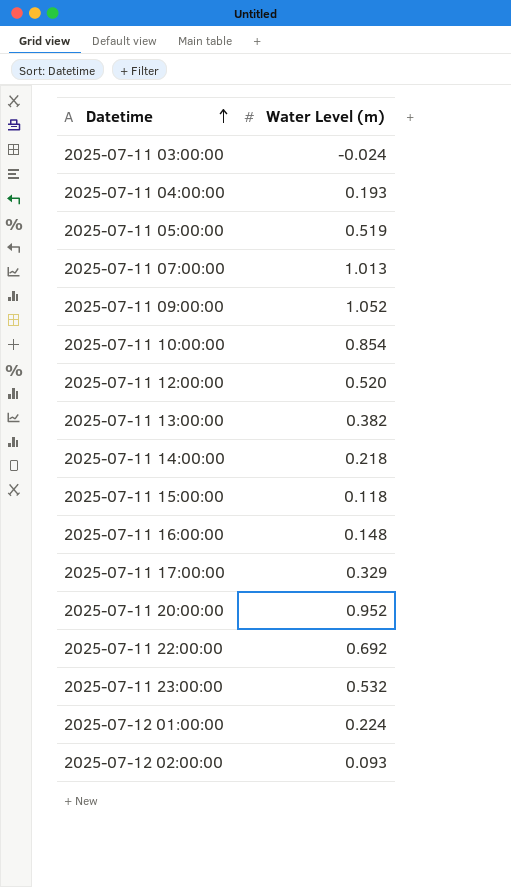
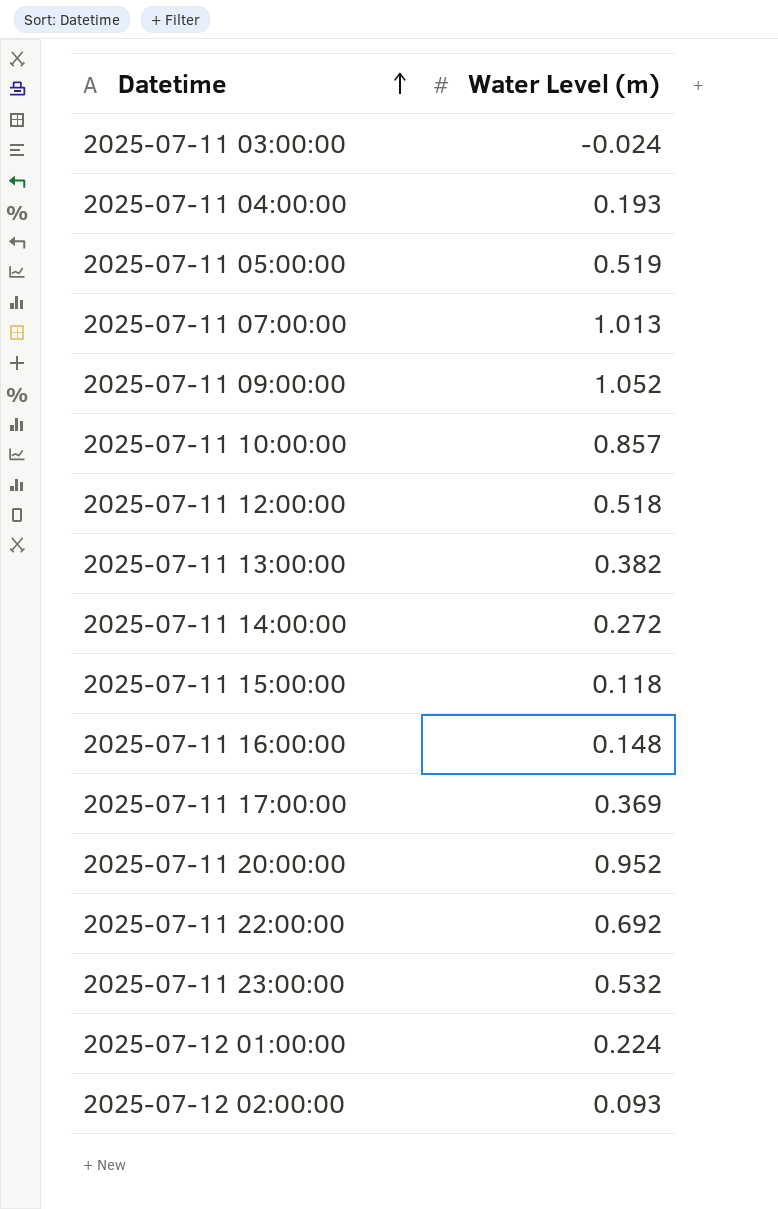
2025-07-11 10:00:00 | Water Level (m): 0.854 -> 0.857
2025-07-11 12:00:00 | Water Level (m): 0.520 -> 0.518
2025-07-11 14:00:00 | Water Level (m): 0.218 -> 0.272
2025-07-11 17:00:00 | Water Level (m): 0.329 -> 0.369

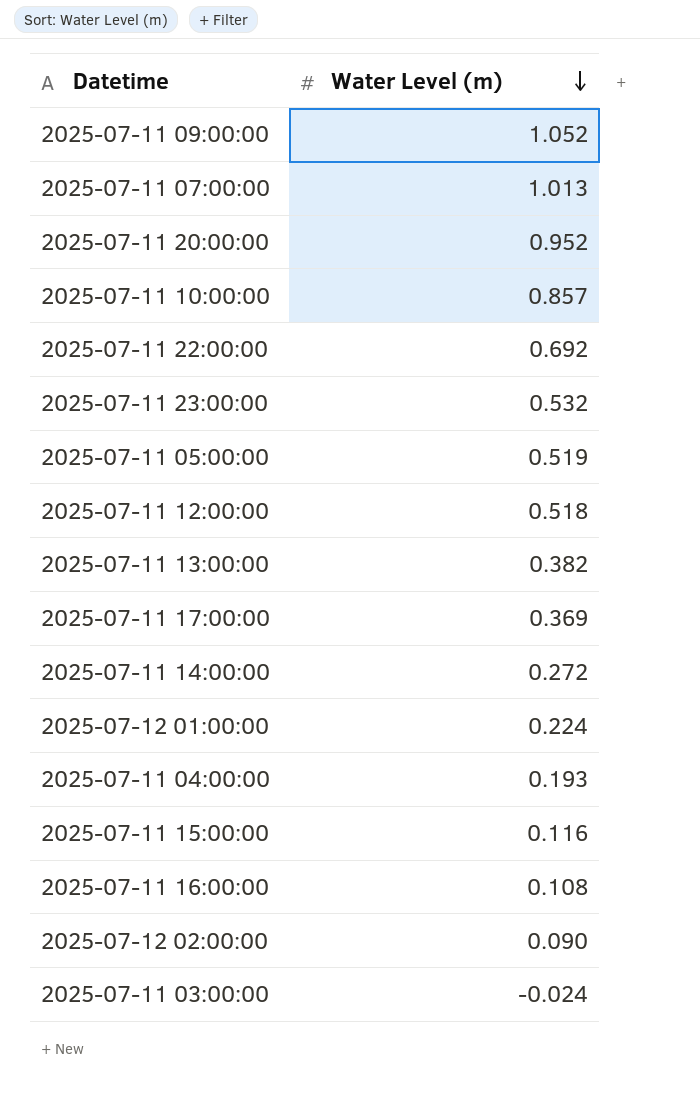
row order: Datetime ascending -> Water Level (m) descending
2025-07-11 15:00:00 | Water Level (m): 0.118 -> 0.116
2025-07-11 16:00:00 | Water Level (m): 0.148 -> 0.108
2025-07-12 02:00:00 | Water Level (m): 0.093 -> 0.090

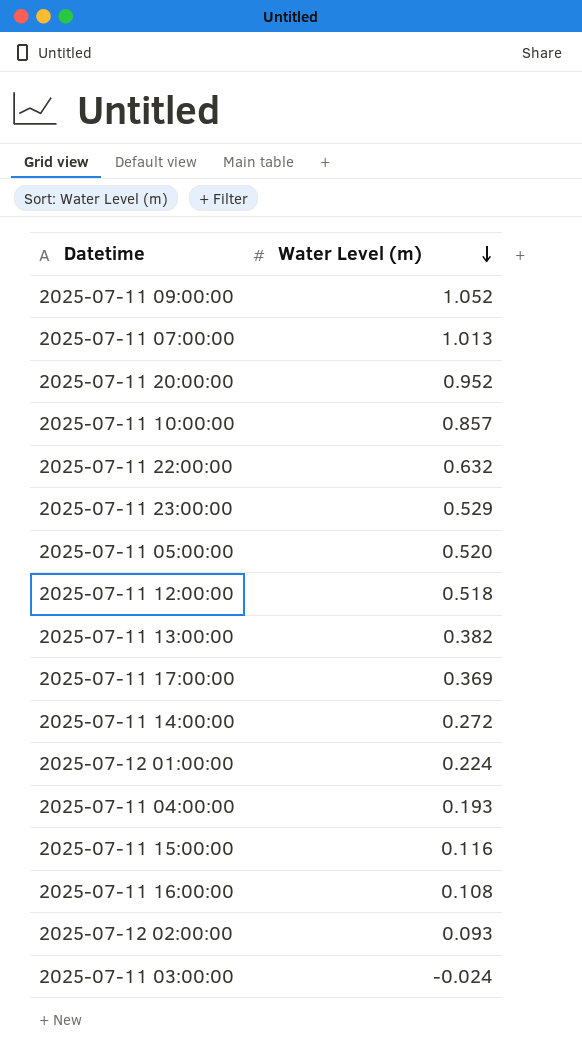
2025-07-11 22:00:00 | Water Level (m): 0.692 -> 0.632
2025-07-11 23:00:00 | Water Level (m): 0.532 -> 0.529
2025-07-11 05:00:00 | Water Level (m): 0.519 -> 0.520
2025-07-12 02:00:00 | Water Level (m): 0.090 -> 0.093

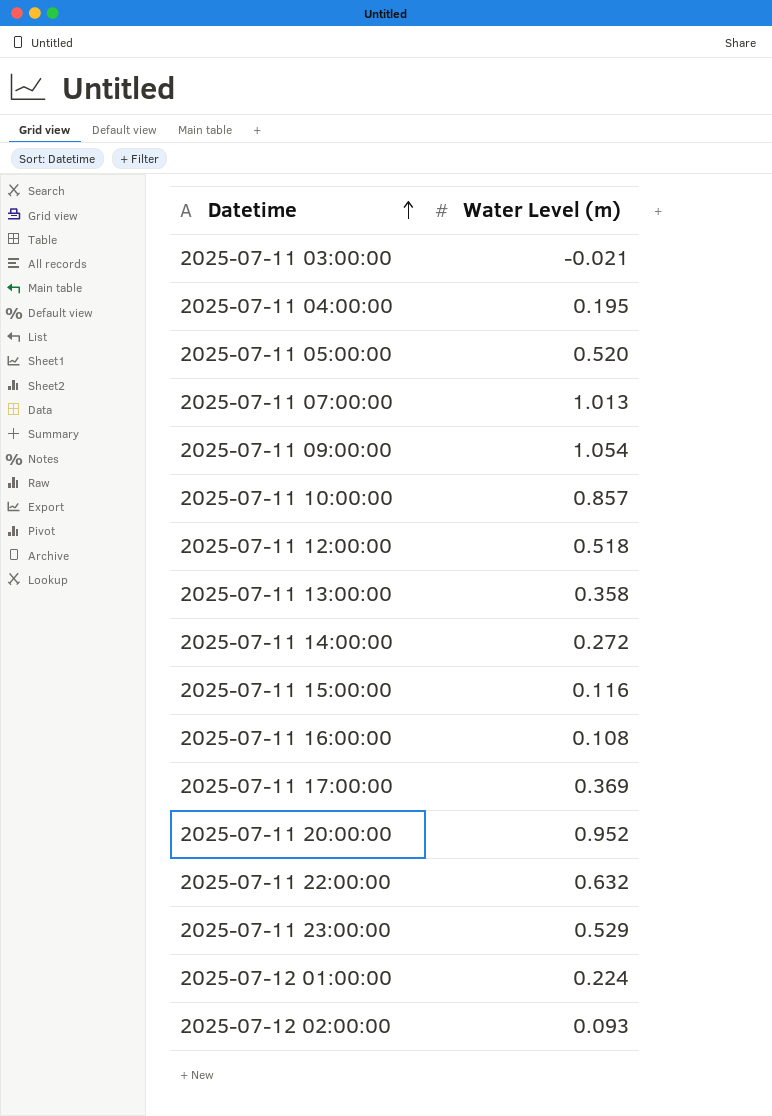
row order: Water Level (m) descending -> Datetime ascending
2025-07-11 03:00:00 | Water Level (m): -0.024 -> -0.021
2025-07-11 04:00:00 | Water Level (m): 0.193 -> 0.195
2025-07-11 09:00:00 | Water Level (m): 1.052 -> 1.054
2025-07-11 13:00:00 | Water Level (m): 0.382 -> 0.358

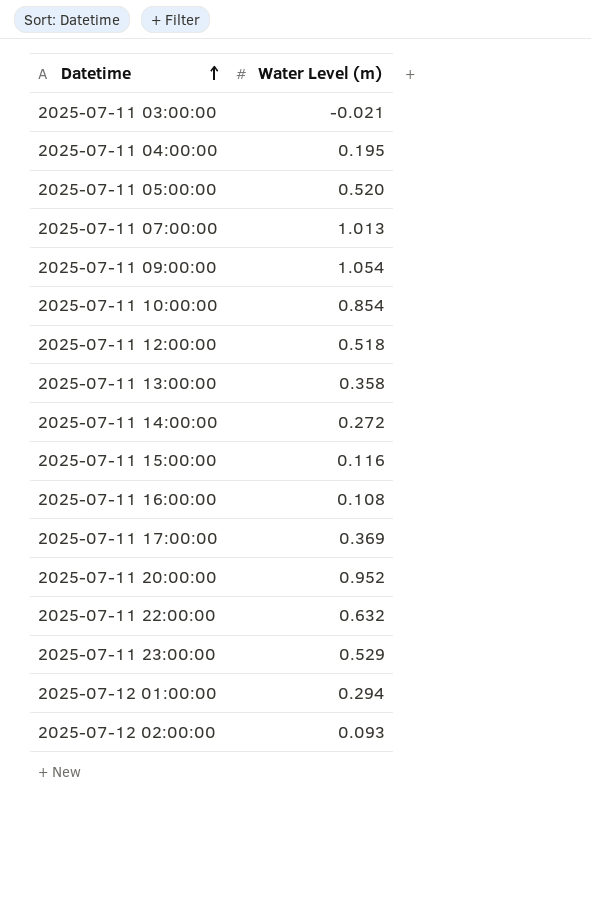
2025-07-11 10:00:00 | Water Level (m): 0.857 -> 0.854
2025-07-12 01:00:00 | Water Level (m): 0.224 -> 0.294

